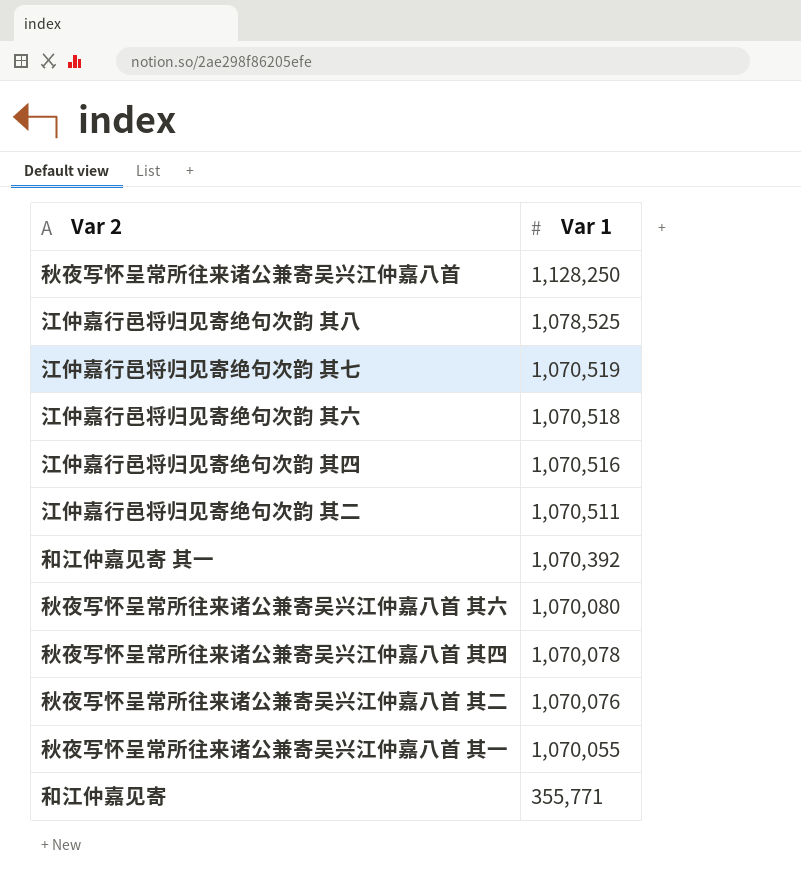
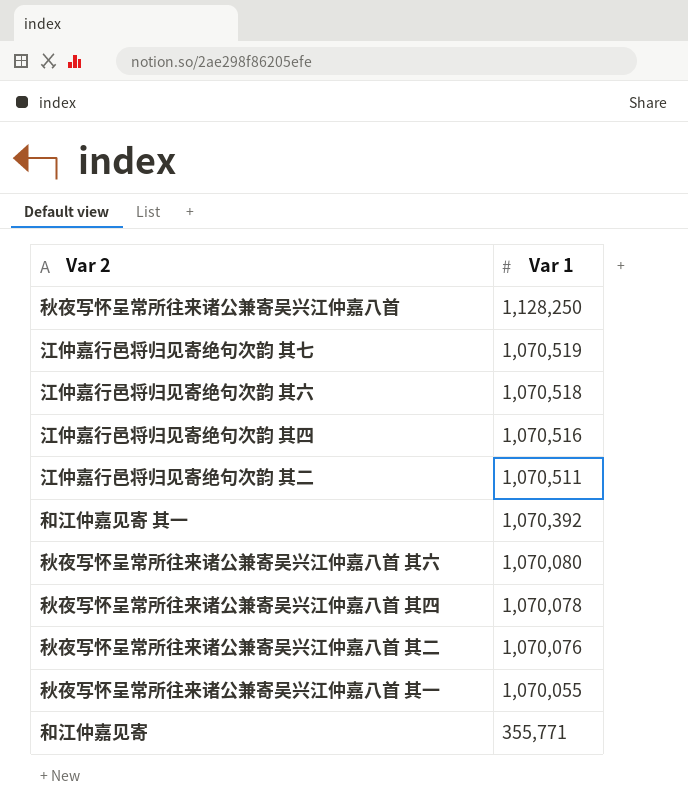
row 江仲嘉行邑将归见寄绝句次韵 其八: 1,078,525 -> none

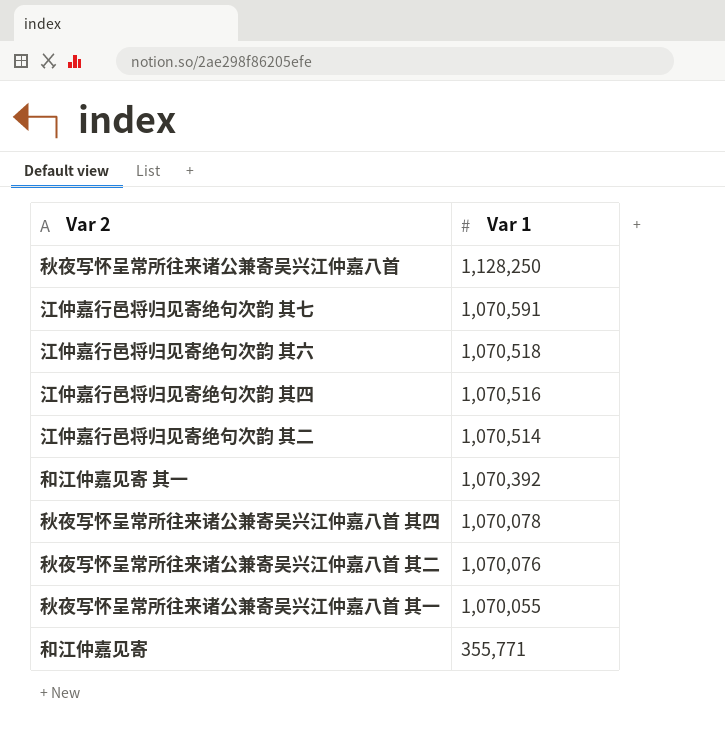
row 秋夜写怀呈常所往来诸公兼寄吴兴江仲嘉八首 其六: 1,070,080 -> none
江仲嘉行邑将归见寄绝句次韵 其七 | Var 1: 1,070,519 -> 1,070,591
江仲嘉行邑将归见寄绝句次韵 其二 | Var 1: 1,070,511 -> 1,070,514

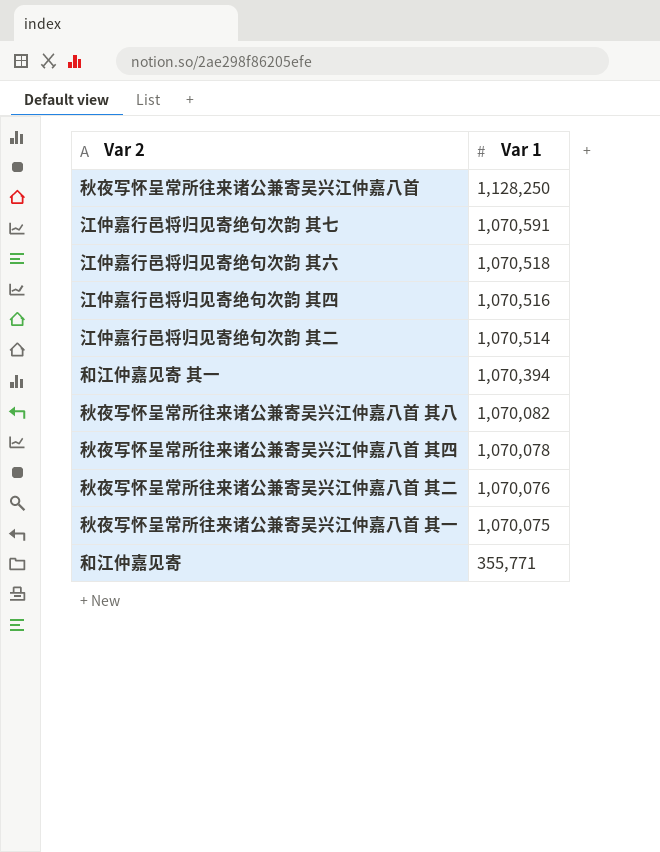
和江仲嘉见寄 其一 | Var 1: 1,070,392 -> 1,070,394
row 秋夜写怀呈常所往来诸公兼寄吴兴江仲嘉八首 其八: none -> 1,070,082
秋夜写怀呈常所往来诸公兼寄吴兴江仲嘉八首 其一 | Var 1: 1,070,055 -> 1,070,075

